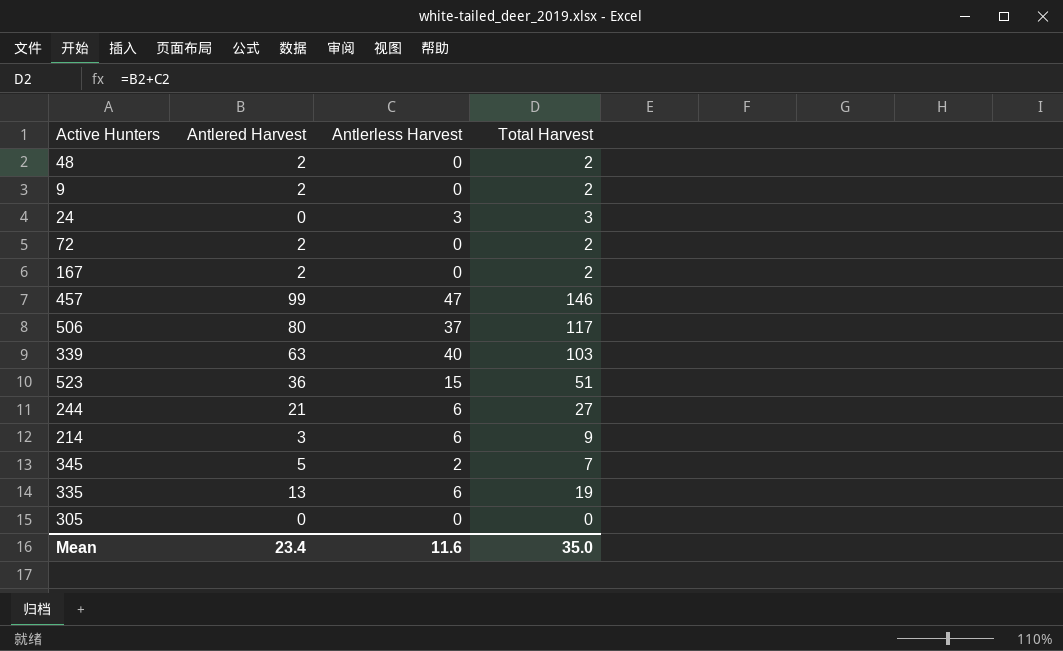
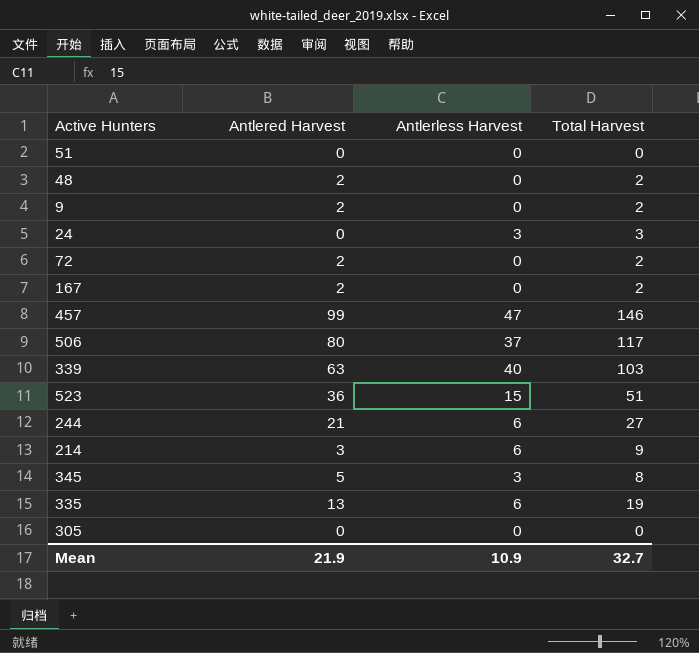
row 51: none -> 0 | 0 | 0
345 | Antlerless Harvest: 2 -> 3
345 | Total Harvest: 7 -> 8
Mean | Antlered Harvest: 23.4 -> 21.9
Mean | Antlerless Harvest: 11.6 -> 10.9
Mean | Total Harvest: 35.0 -> 32.7

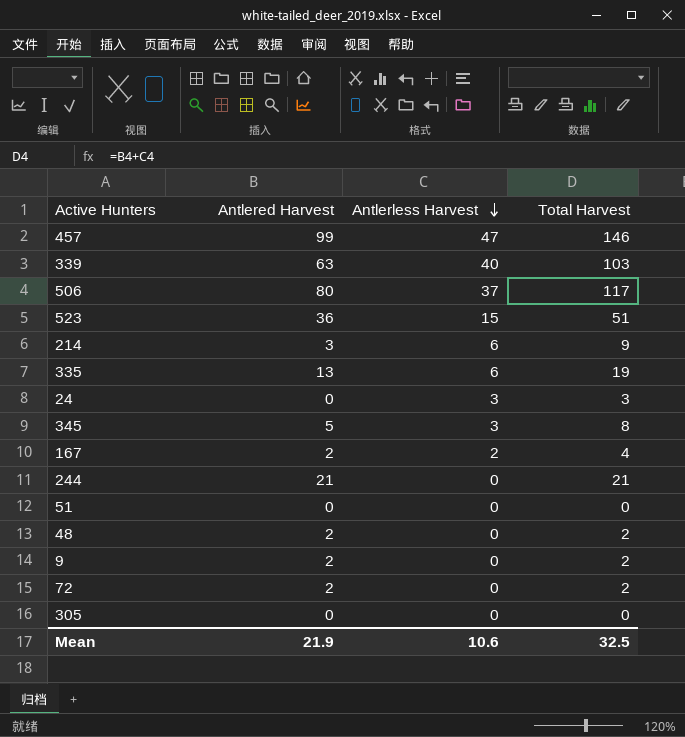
row order: none -> Antlerless Harvest descending
167 | Antlerless Harvest: 0 -> 2
167 | Total Harvest: 2 -> 4
244 | Antlerless Harvest: 6 -> 0
244 | Total Harvest: 27 -> 21
Mean | Antlerless Harvest: 10.9 -> 10.6
Mean | Total Harvest: 32.7 -> 32.5

